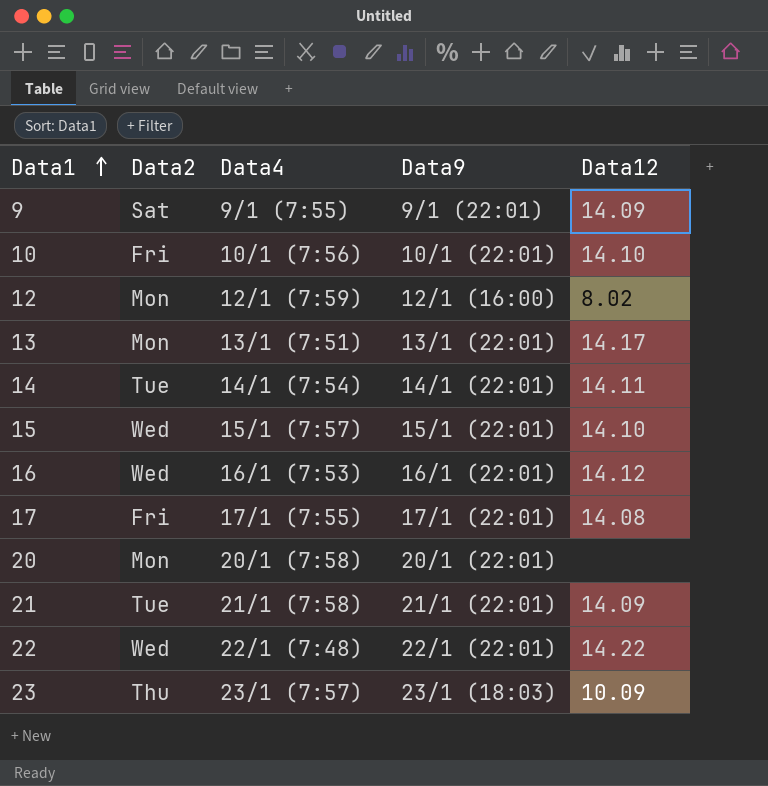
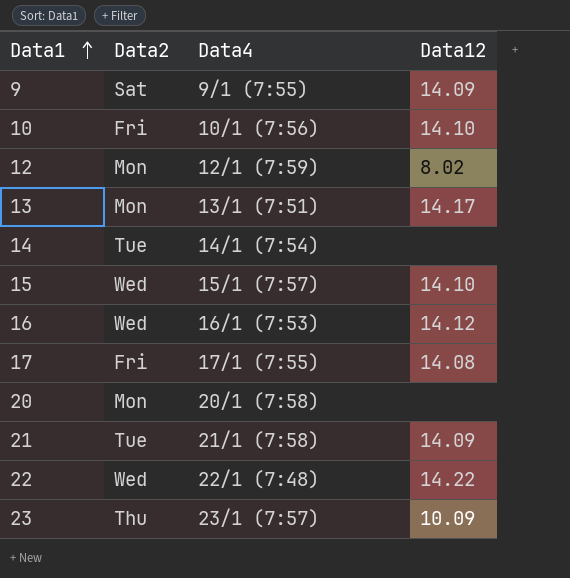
column Data9 | position: 4 -> none
14 | Data12: 14.11 -> none

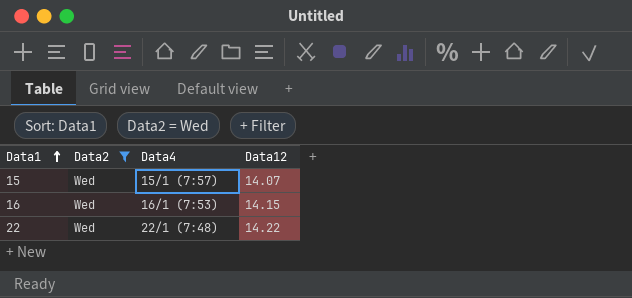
filter: none -> Data2 = Wed
15 | Data12: 14.10 -> 14.07
16 | Data12: 14.12 -> 14.15

